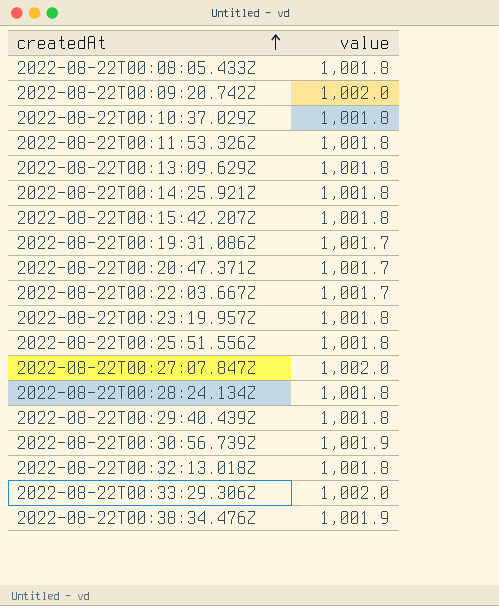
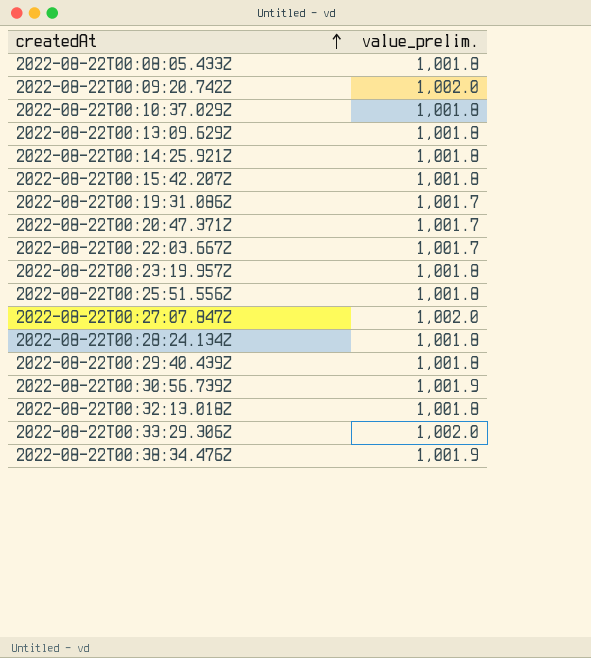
column name: value -> value_prelim.
row 2022-08-22T00:11:53.326Z: 1,001.8 -> none

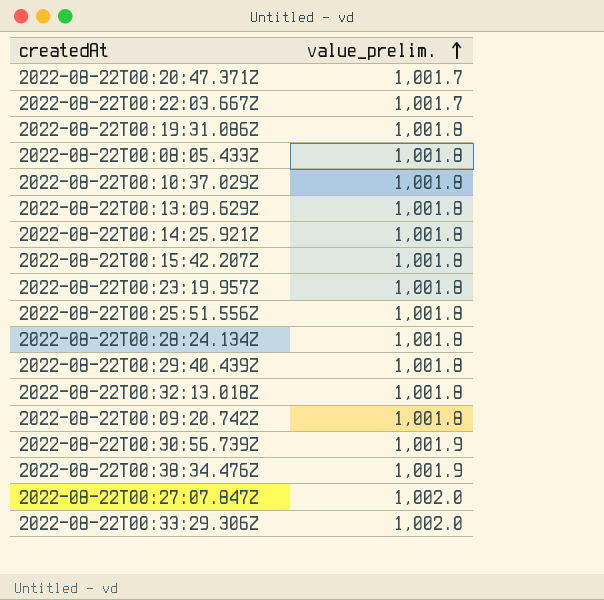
row order: createdAt ascending -> value_prelim. ascending
2022-08-22T00:19:31.086Z | value_prelim.: 1,001.7 -> 1,001.8
2022-08-22T00:09:20.742Z | value_prelim.: 1,002.0 -> 1,001.8

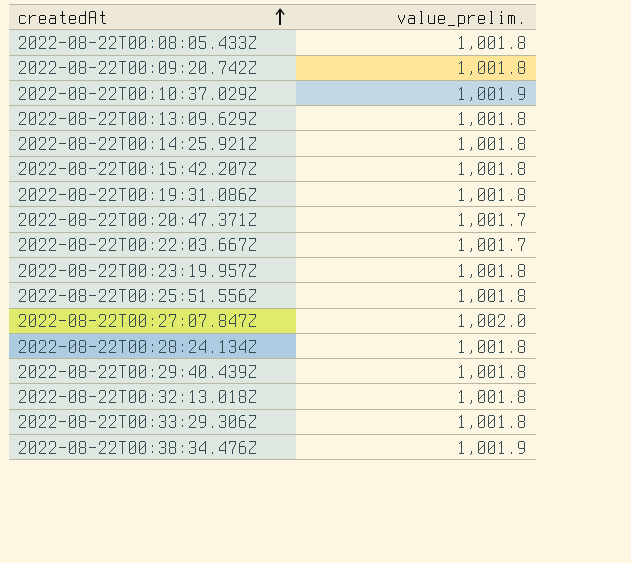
row order: value_prelim. ascending -> createdAt ascending
row 2022-08-22T00:30:56.739Z: 1,001.9 -> none
2022-08-22T00:10:37.029Z | value_prelim.: 1,001.8 -> 1,001.9
2022-08-22T00:33:29.306Z | value_prelim.: 1,002.0 -> 1,001.8

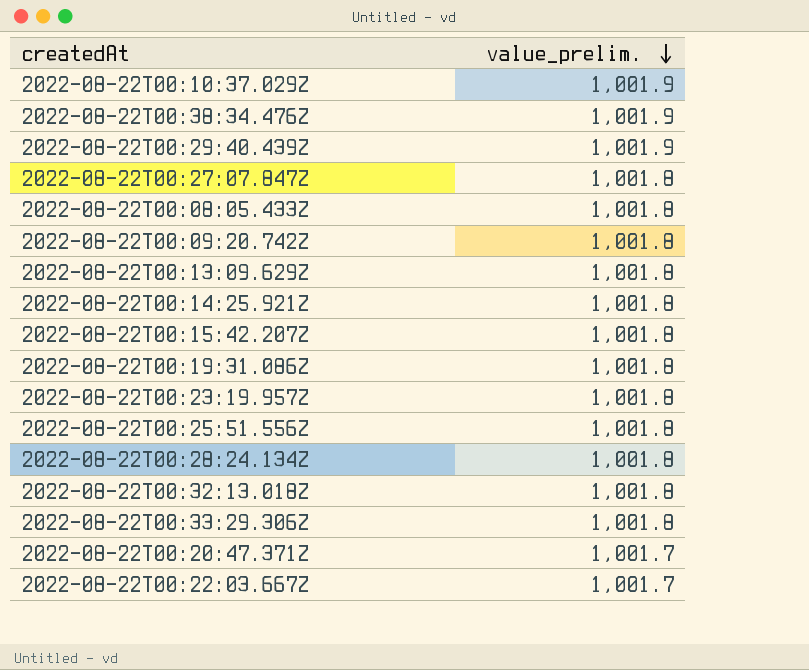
row order: createdAt ascending -> value_prelim. descending
2022-08-22T00:29:40.439Z | value_prelim.: 1,001.8 -> 1,001.9
2022-08-22T00:27:07.847Z | value_prelim.: 1,002.0 -> 1,001.8

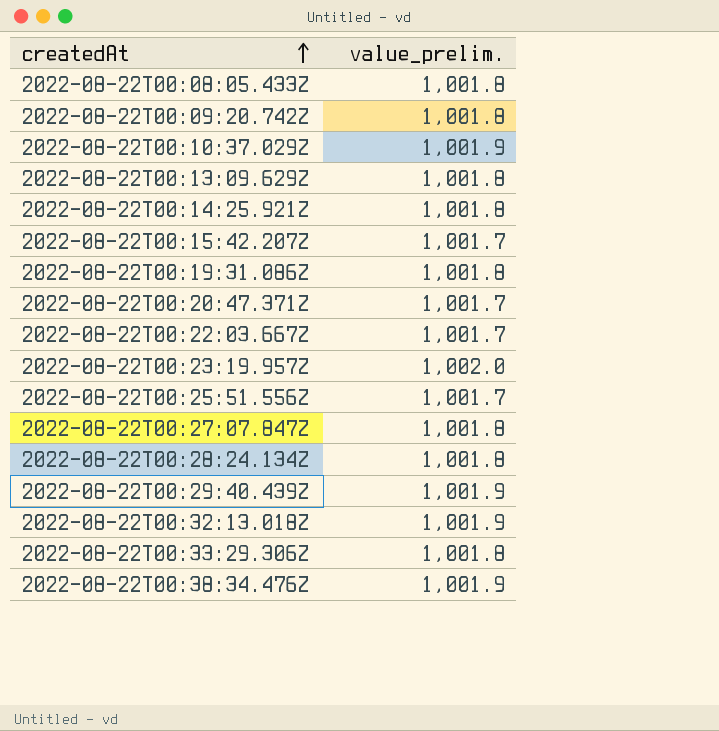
row order: value_prelim. descending -> createdAt ascending
2022-08-22T00:15:42.207Z | value_prelim.: 1,001.8 -> 1,001.7
2022-08-22T00:23:19.957Z | value_prelim.: 1,001.8 -> 1,002.0
2022-08-22T00:25:51.556Z | value_prelim.: 1,001.8 -> 1,001.7
2022-08-22T00:32:13.018Z | value_prelim.: 1,001.8 -> 1,001.9

